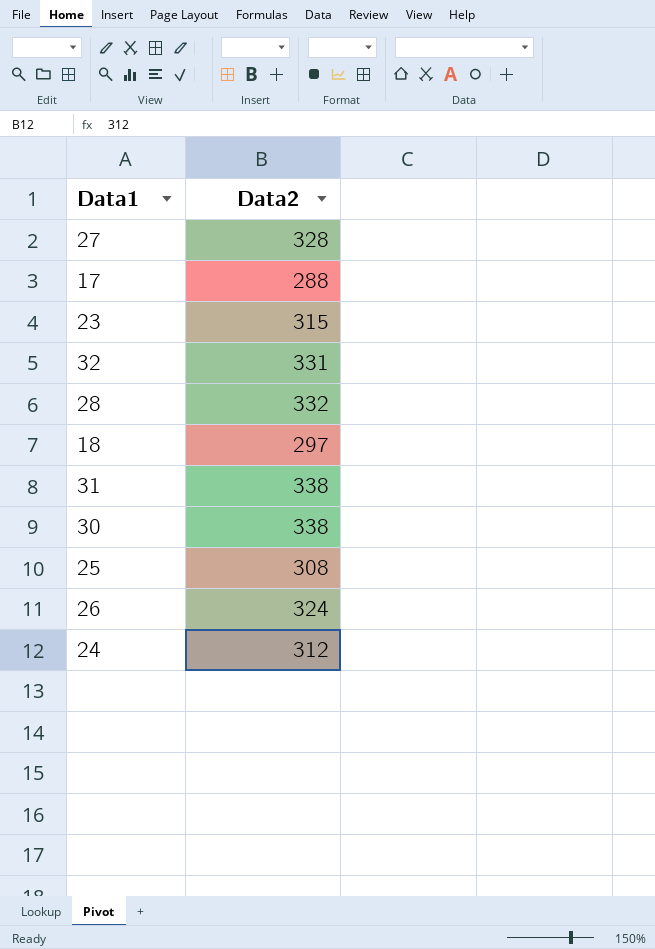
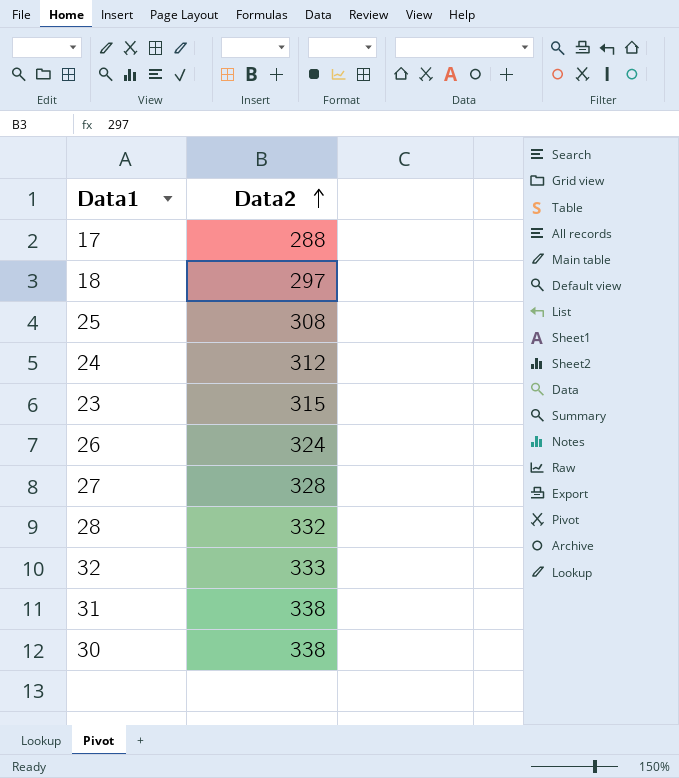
row order: none -> Data2 ascending
32 | Data2: 331 -> 333

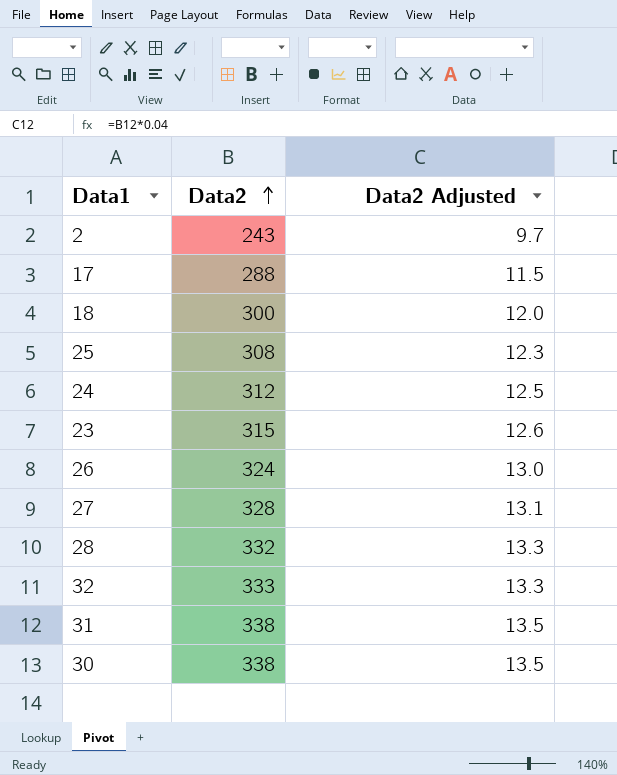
column Data2 Adjusted | formula: none -> [Data2] * 0.04
row 2: none -> 243 | 9.7
18 | Data2: 297 -> 300

